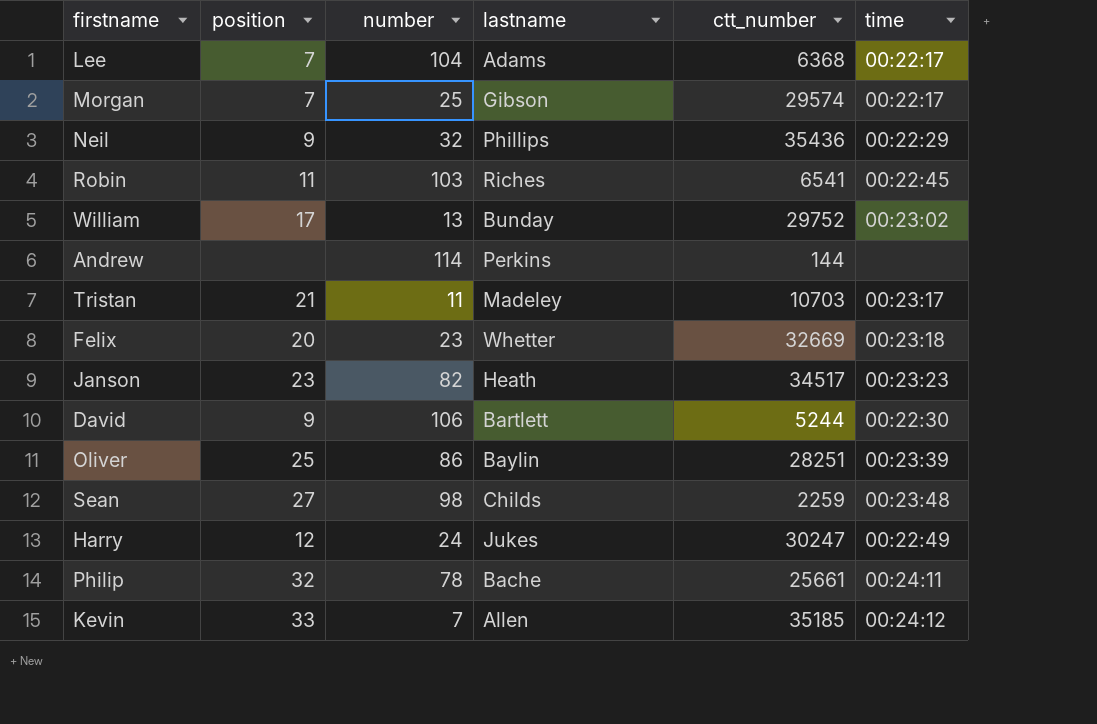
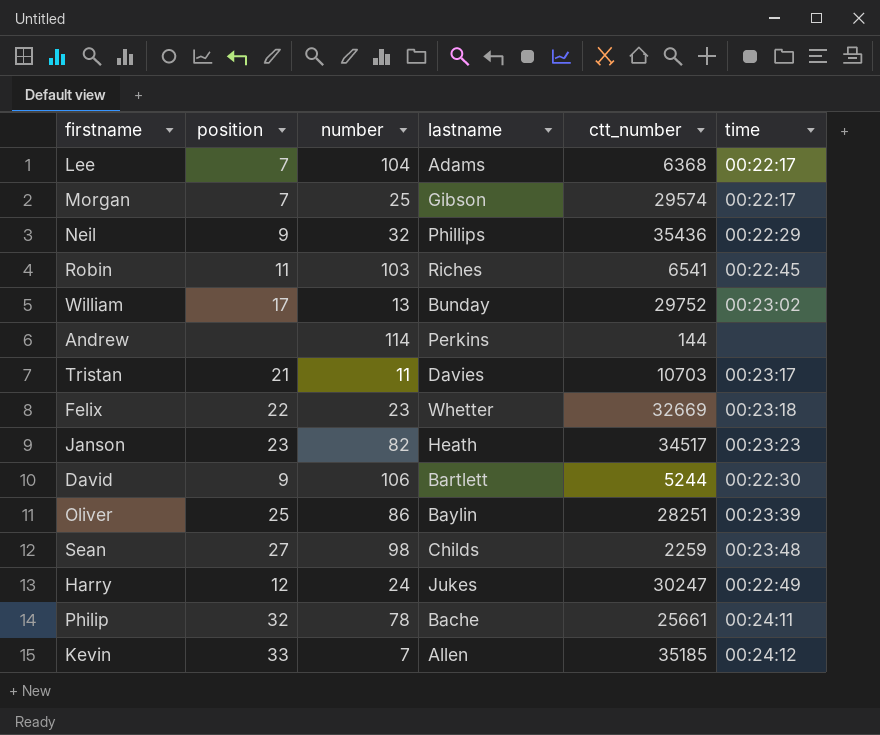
Tristan | lastname: Madeley -> Davies
Felix | position: 20 -> 22

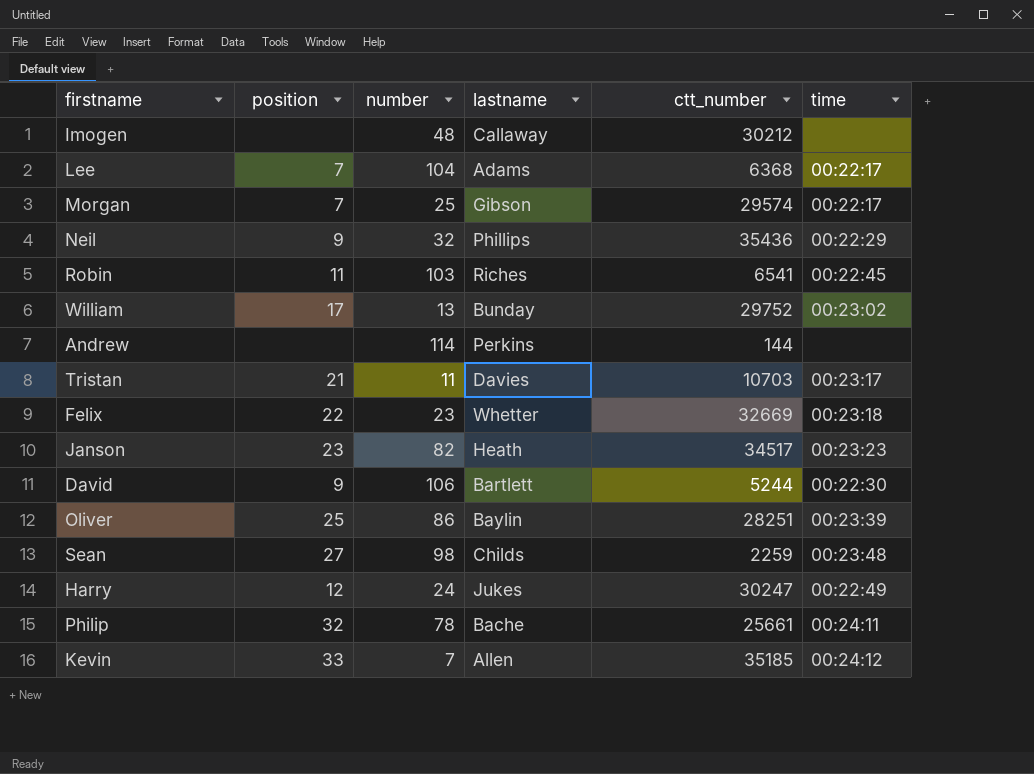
row Imogen: none -> none | 48 | Callaway | 30212 | none

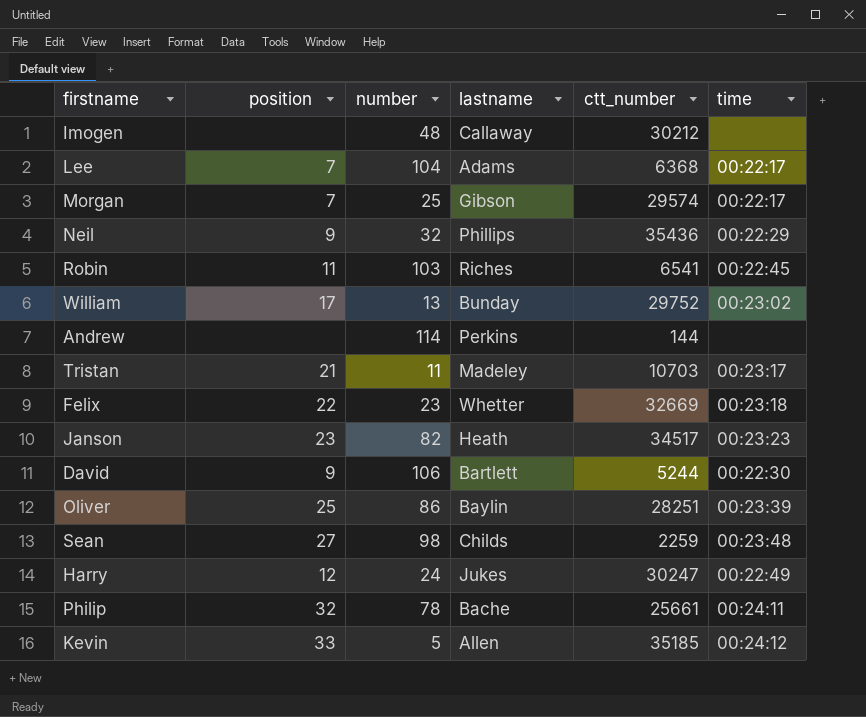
Tristan | lastname: Davies -> Madeley
Kevin | number: 7 -> 5

